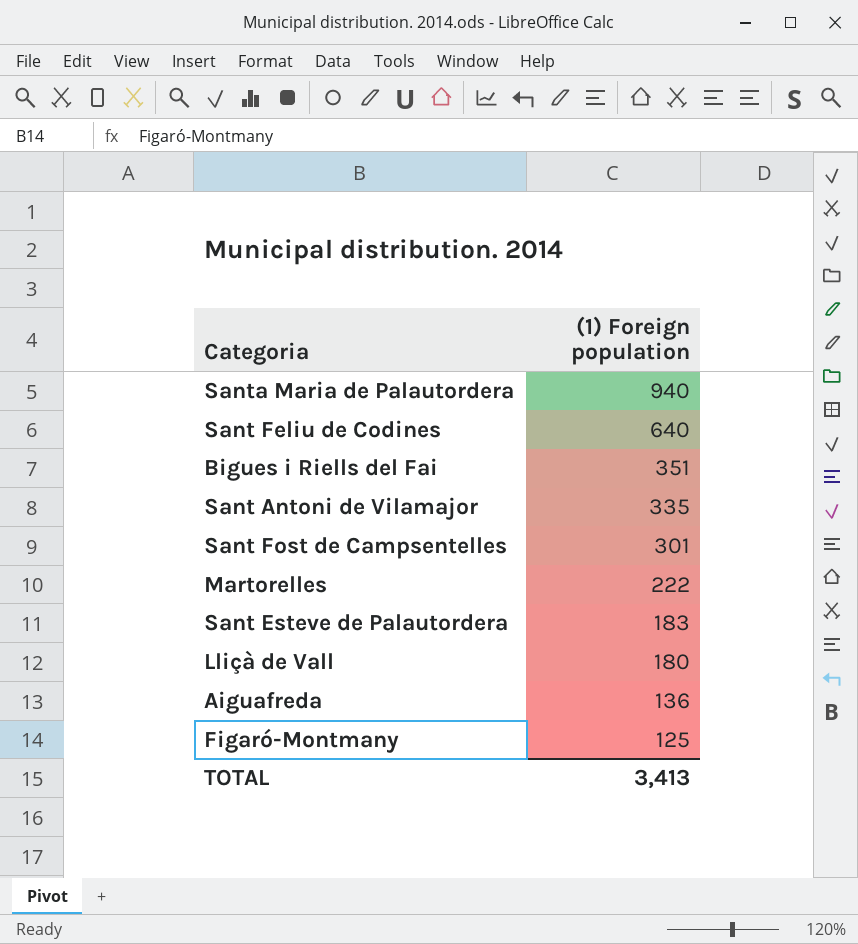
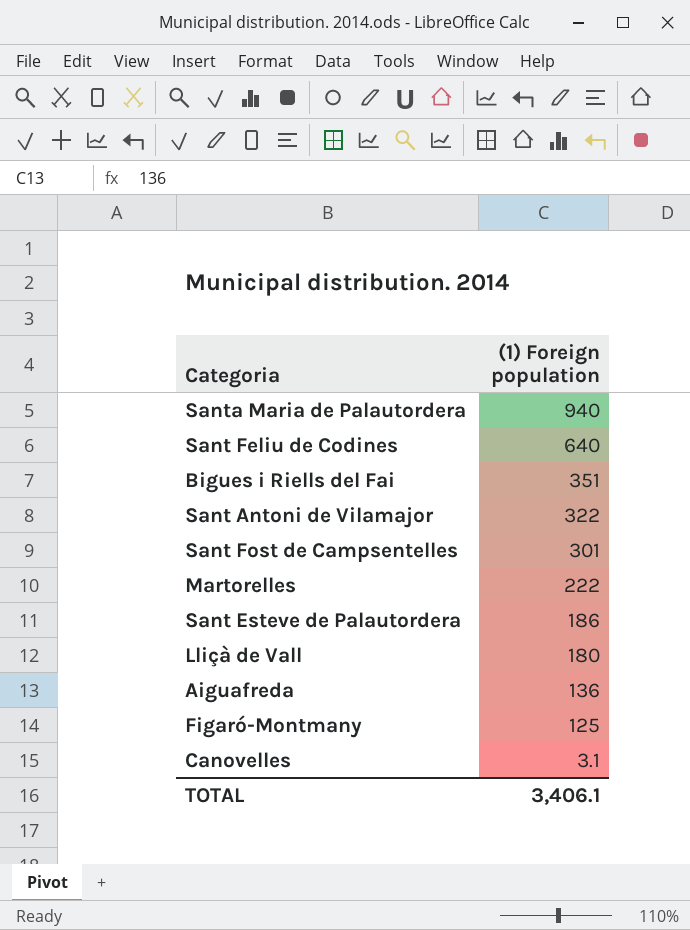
Sant Antoni de Vilamajor | (1) Foreign population: 335 -> 322
Sant Esteve de Palautordera | (1) Foreign population: 183 -> 186
row Canovelles: none -> 3.1
TOTAL | (1) Foreign population: 3,413 -> 3,406.1

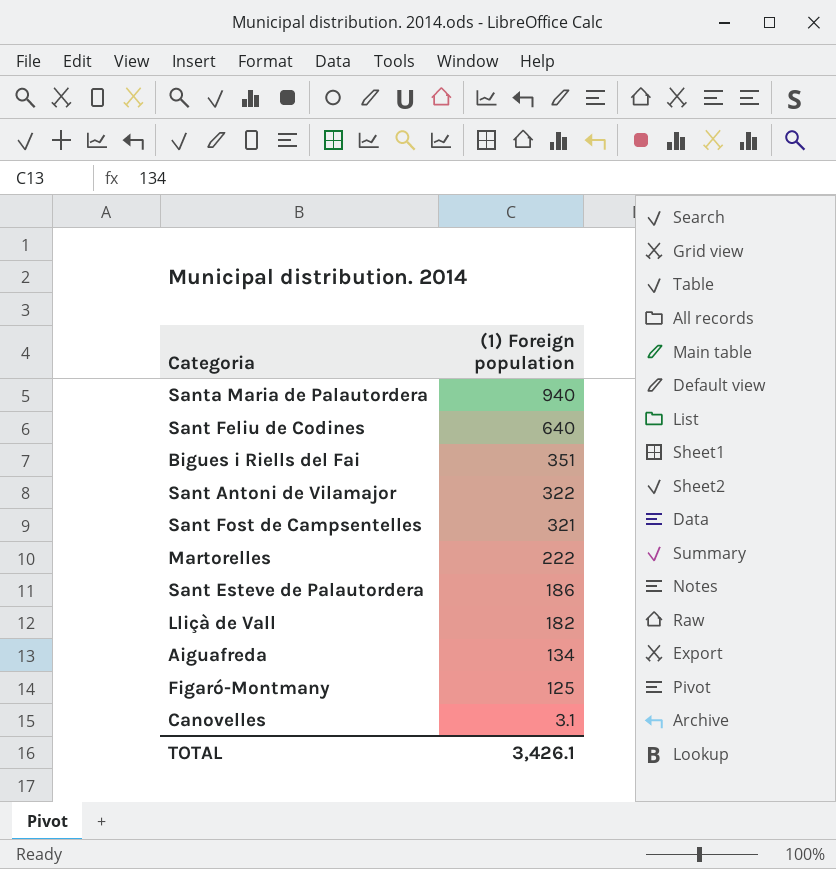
Sant Fost de Campsentelles | (1) Foreign population: 301 -> 321
Lliçà de Vall | (1) Foreign population: 180 -> 182
Aiguafreda | (1) Foreign population: 136 -> 134
TOTAL | (1) Foreign population: 3,406.1 -> 3,426.1

